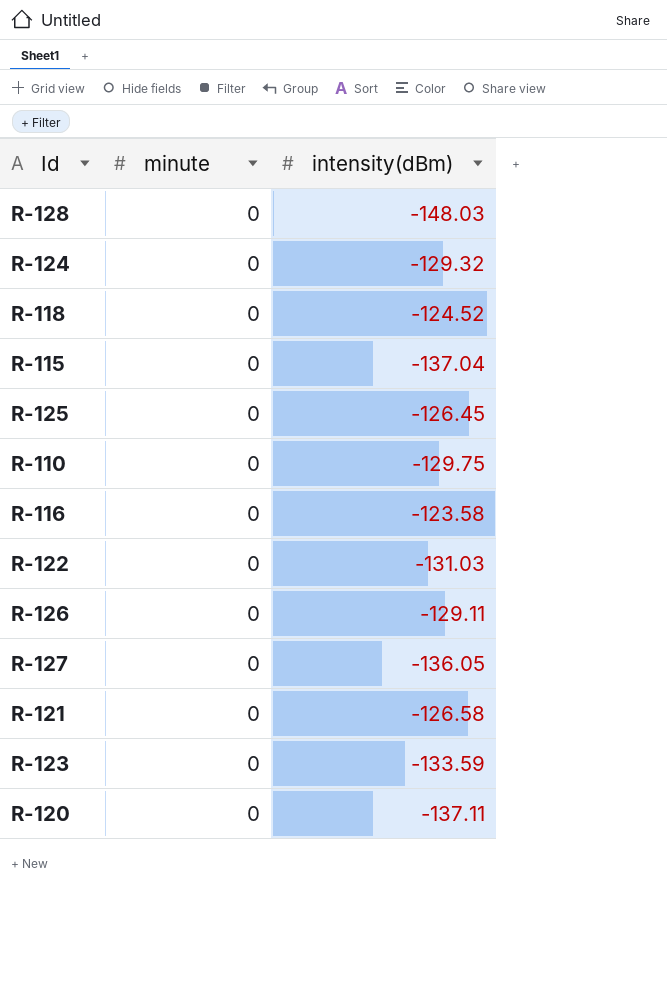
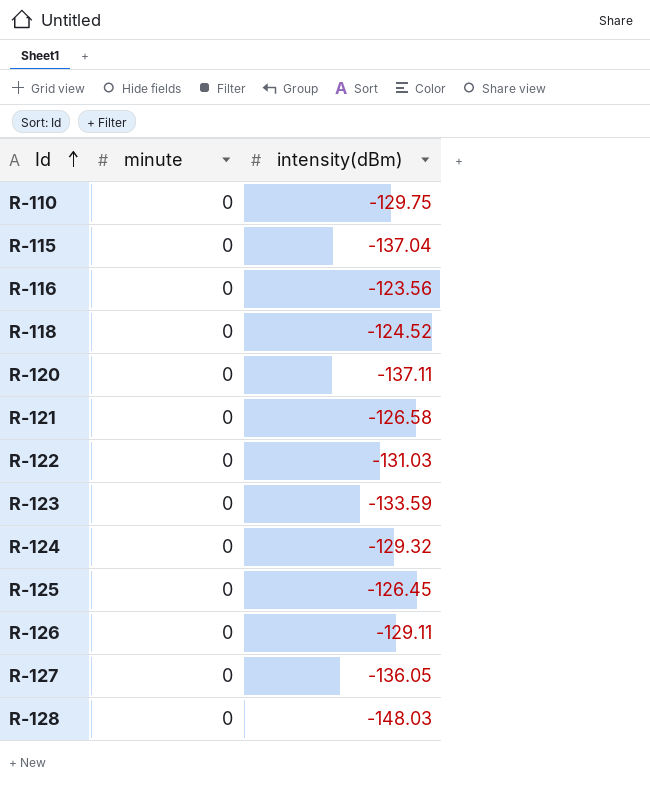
row order: none -> Id ascending
R-116 | intensity(dBm): -123.58 -> -123.56

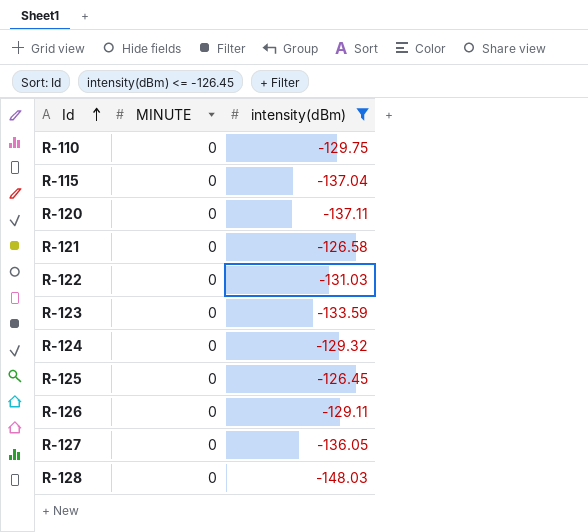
filter: none -> intensity(dBm) <= -126.45
column name: minute -> MINUTE

